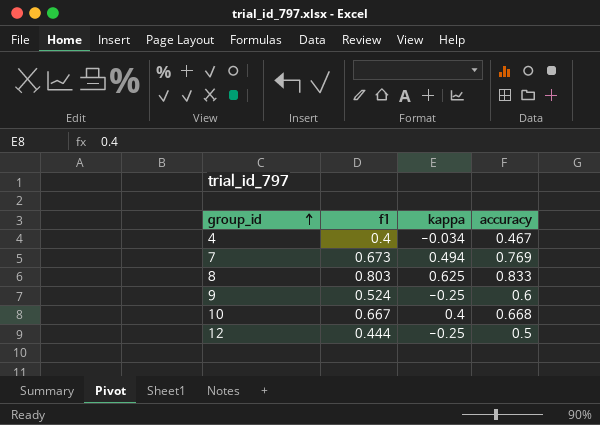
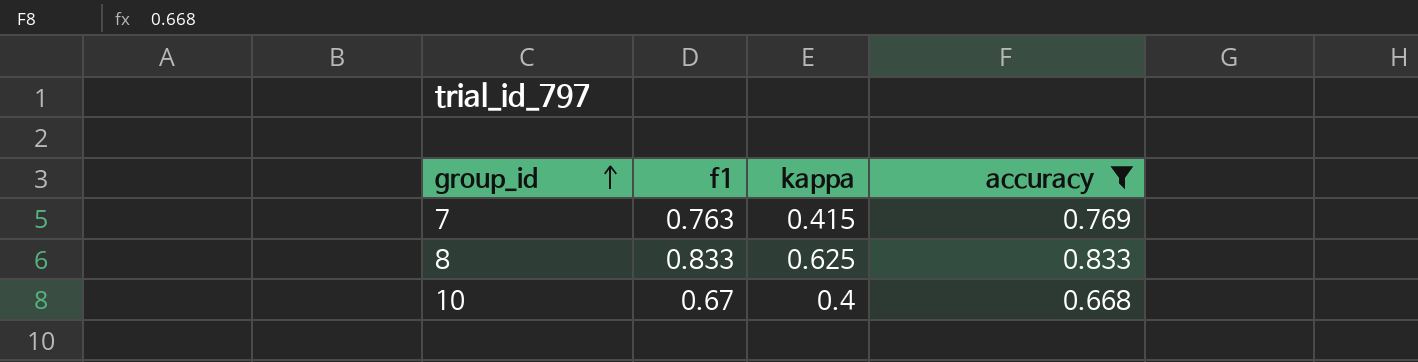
filter: none -> accuracy >= 0.668
7 | f1: 0.673 -> 0.763
7 | kappa: 0.494 -> 0.415
8 | f1: 0.803 -> 0.833
10 | f1: 0.667 -> 0.67

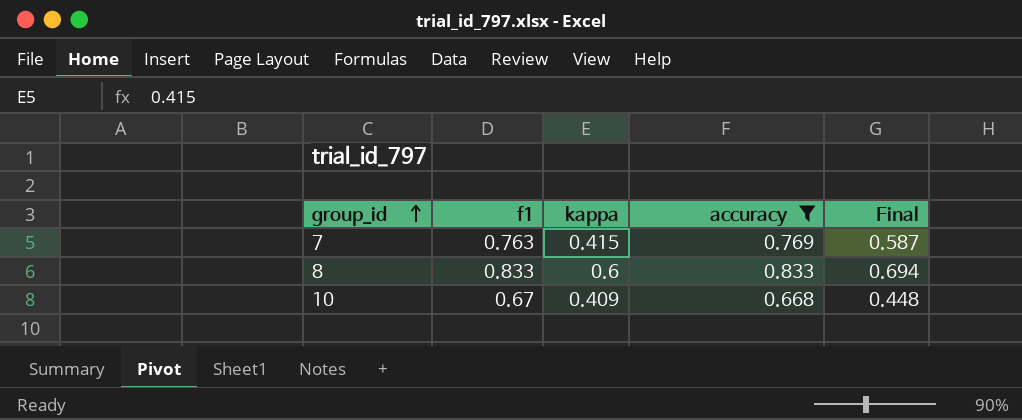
column Final | formula: none -> [f1] * [accuracy]
8 | kappa: 0.625 -> 0.6
10 | kappa: 0.4 -> 0.409

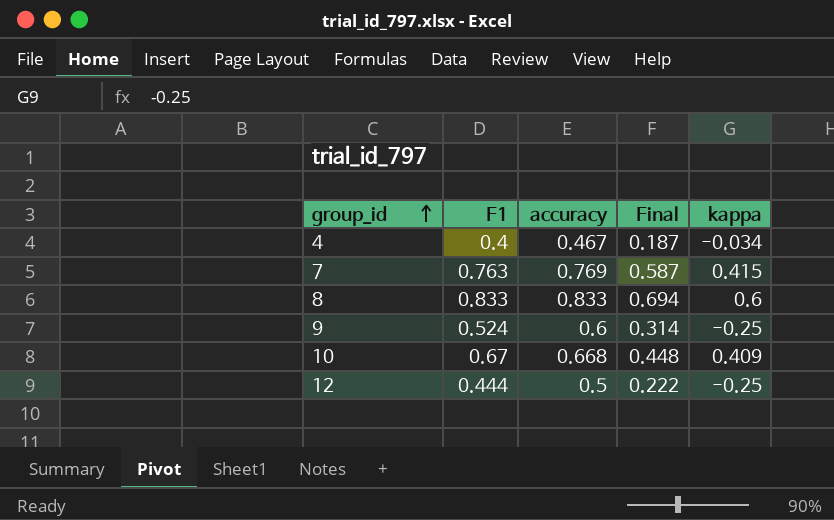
filter: accuracy >= 0.668 -> none
column name: f1 -> F1
column kappa | position: 3 -> 5

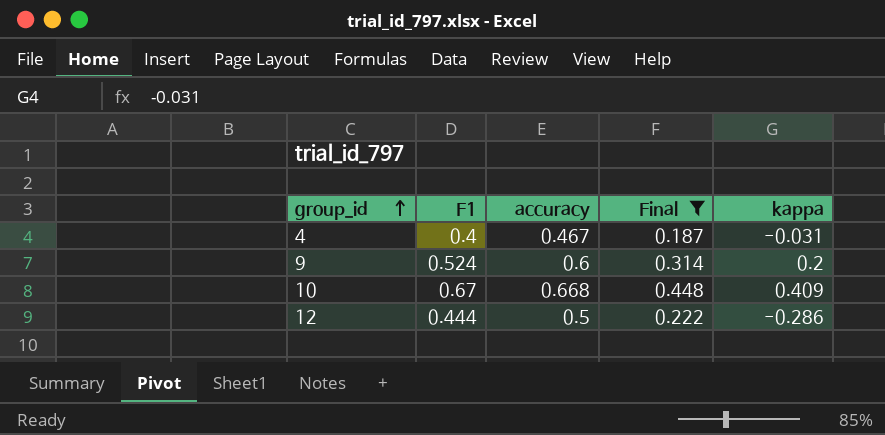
filter: none -> Final <= 0.448
4 | kappa: -0.034 -> -0.031
9 | kappa: -0.25 -> 0.2
12 | kappa: -0.25 -> -0.286

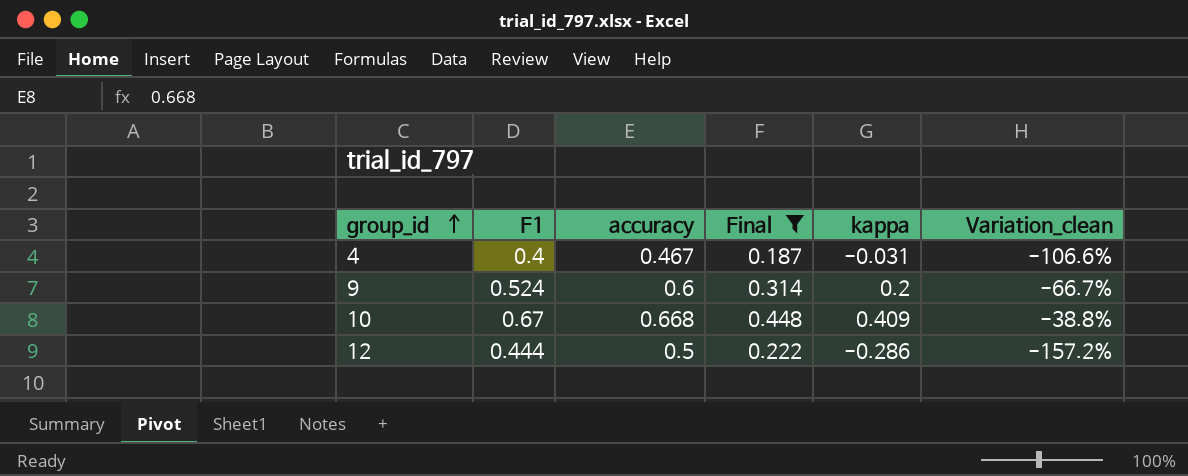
column Variation_clean | formula: none -> ([kappa] - [accuracy]) / [accuracy]

